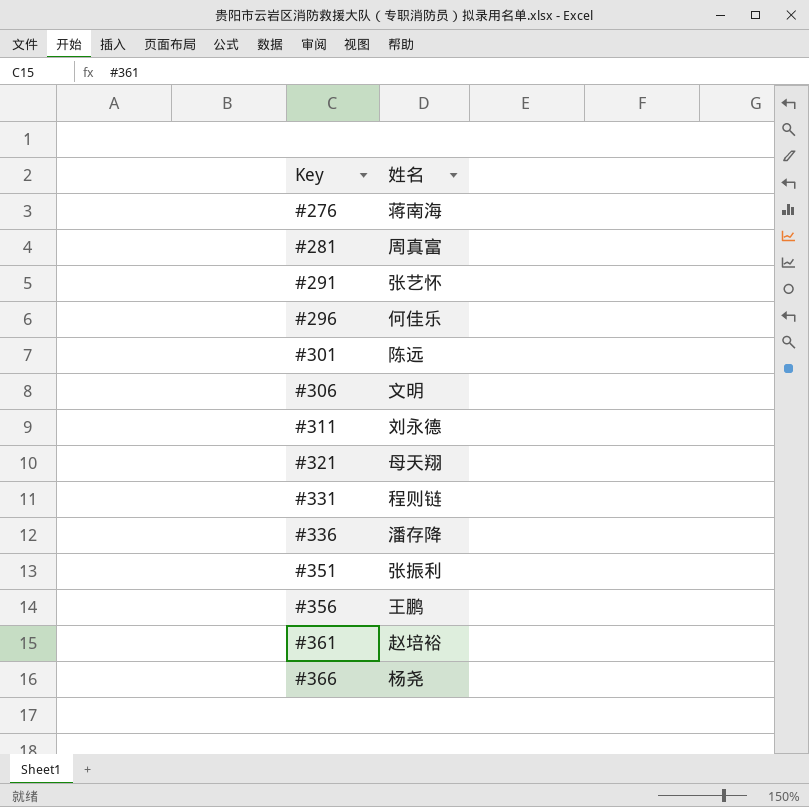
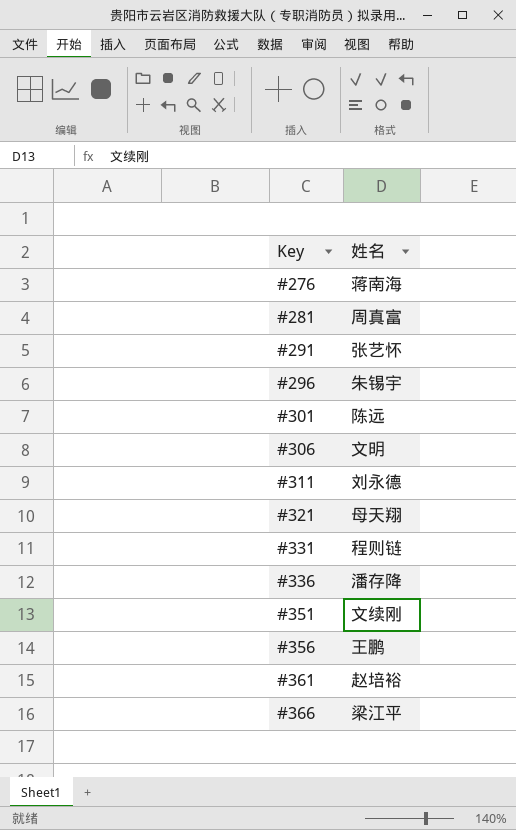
#296 | 姓名: 何佳乐 -> 朱锡宇
#351 | 姓名: 张振利 -> 文续刚
#366 | 姓名: 杨尧 -> 梁江平

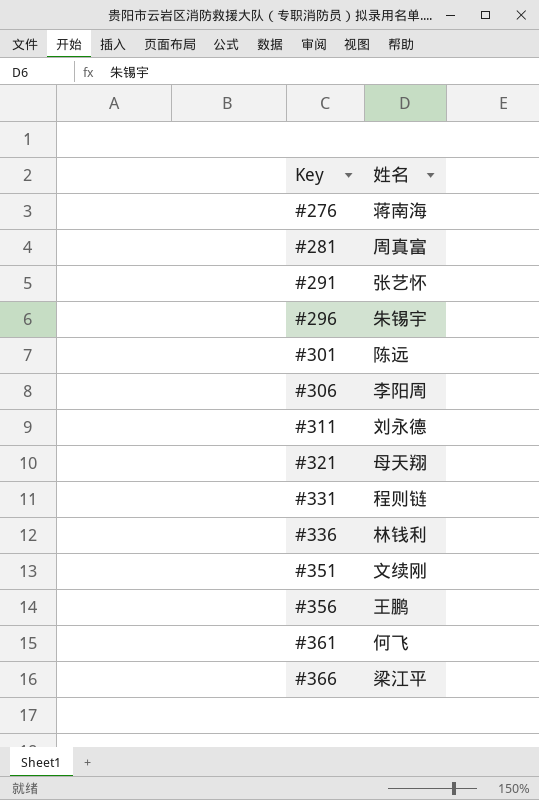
#306 | 姓名: 文明 -> 李阳周
#336 | 姓名: 潘存降 -> 林钱利
#361 | 姓名: 赵培裕 -> 何飞

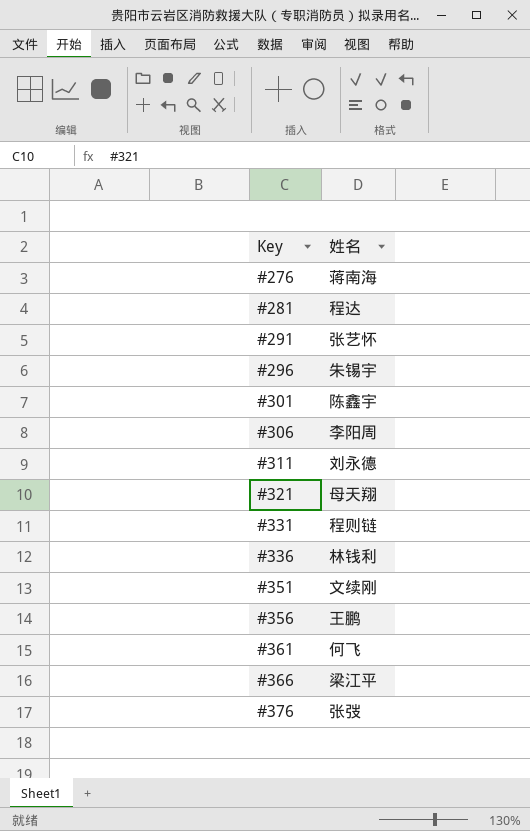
#281 | 姓名: 周真富 -> 程达
#301 | 姓名: 陈远 -> 陈鑫宇
row #376: none -> 张弢

